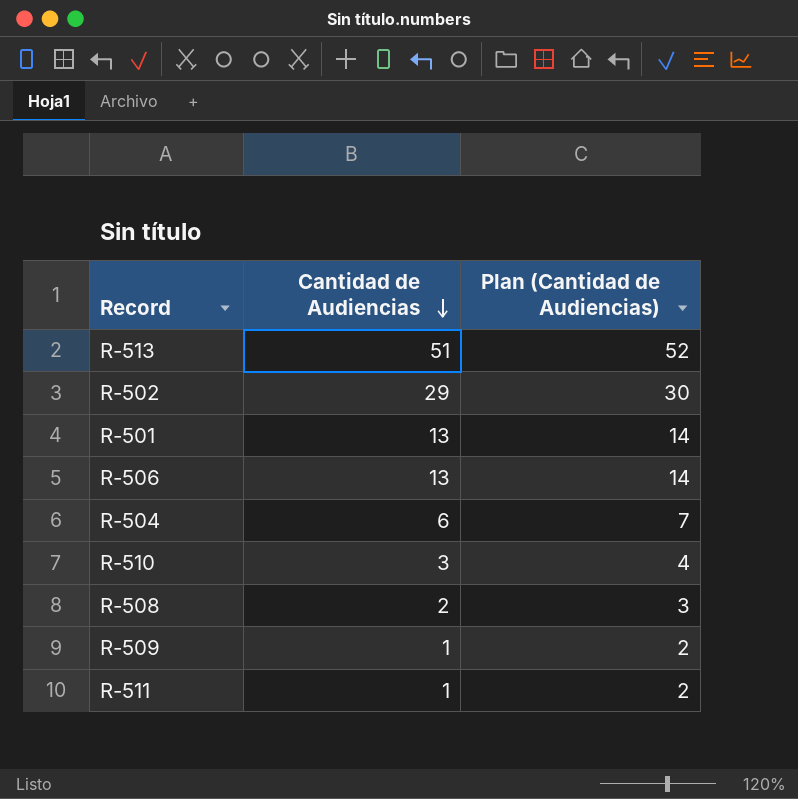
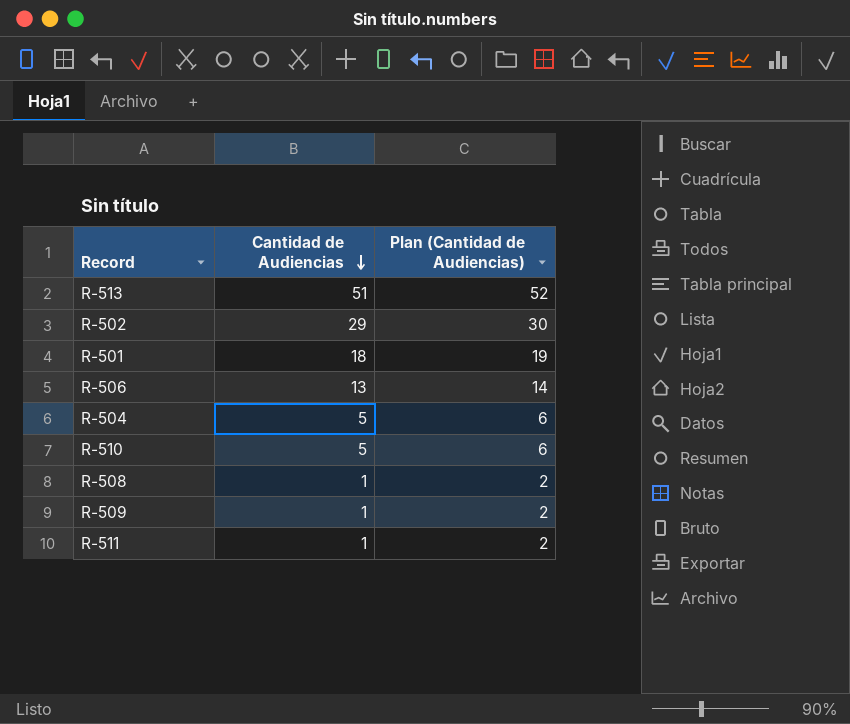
R-501 | Cantidad de Audiencias: 13 -> 18
R-501 | Plan (Cantidad de Audiencias): 14 -> 19
R-504 | Cantidad de Audiencias: 6 -> 5
R-504 | Plan (Cantidad de Audiencias): 7 -> 6
R-510 | Cantidad de Audiencias: 3 -> 5
R-510 | Plan (Cantidad de Audiencias): 4 -> 6
R-508 | Cantidad de Audiencias: 2 -> 1
R-508 | Plan (Cantidad de Audiencias): 3 -> 2

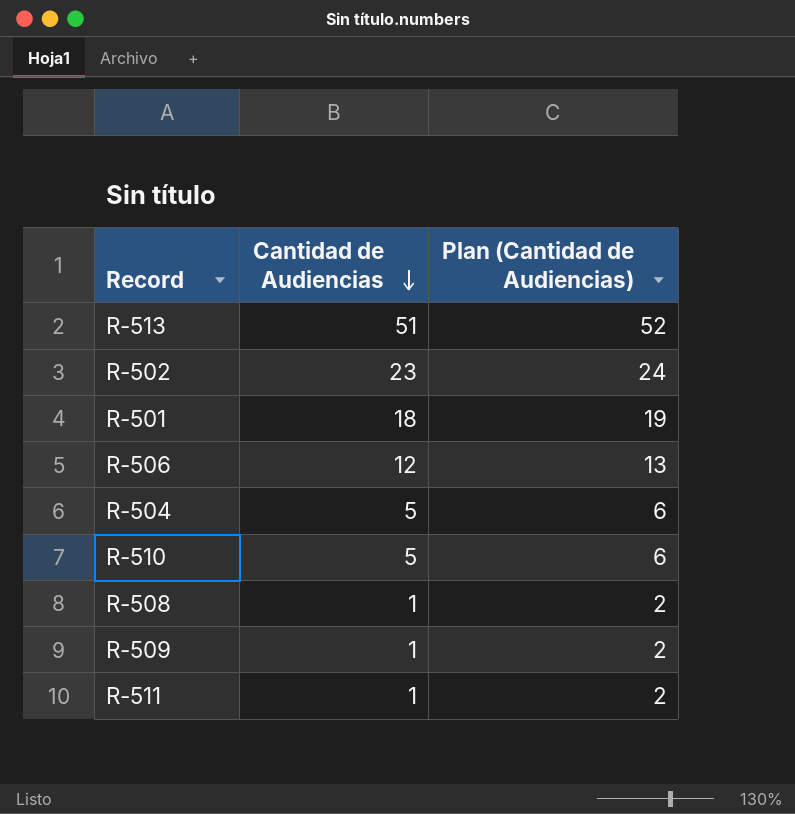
R-502 | Cantidad de Audiencias: 29 -> 23
R-502 | Plan (Cantidad de Audiencias): 30 -> 24
R-506 | Cantidad de Audiencias: 13 -> 12
R-506 | Plan (Cantidad de Audiencias): 14 -> 13

